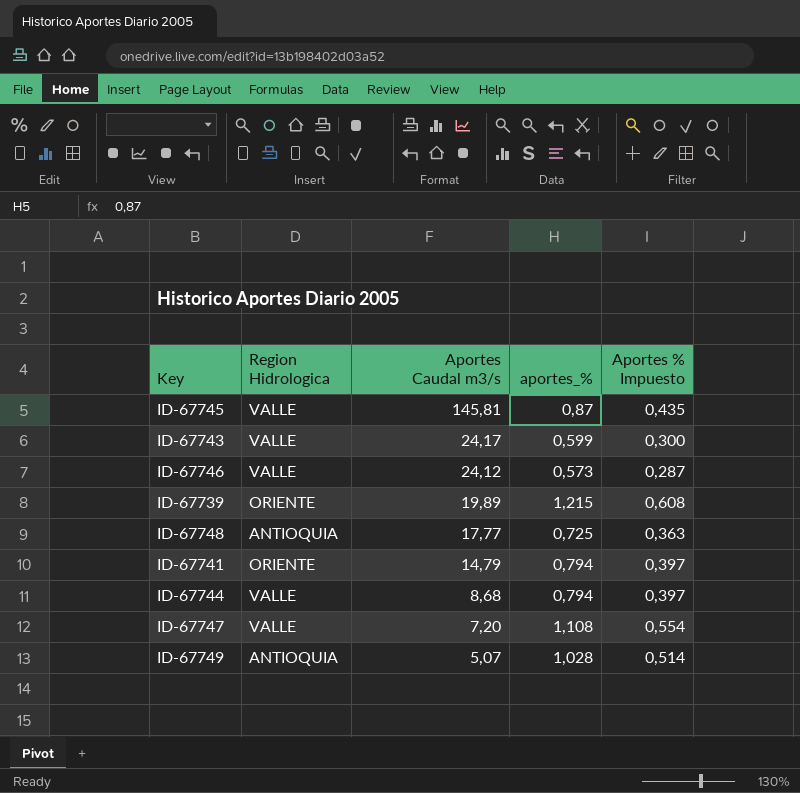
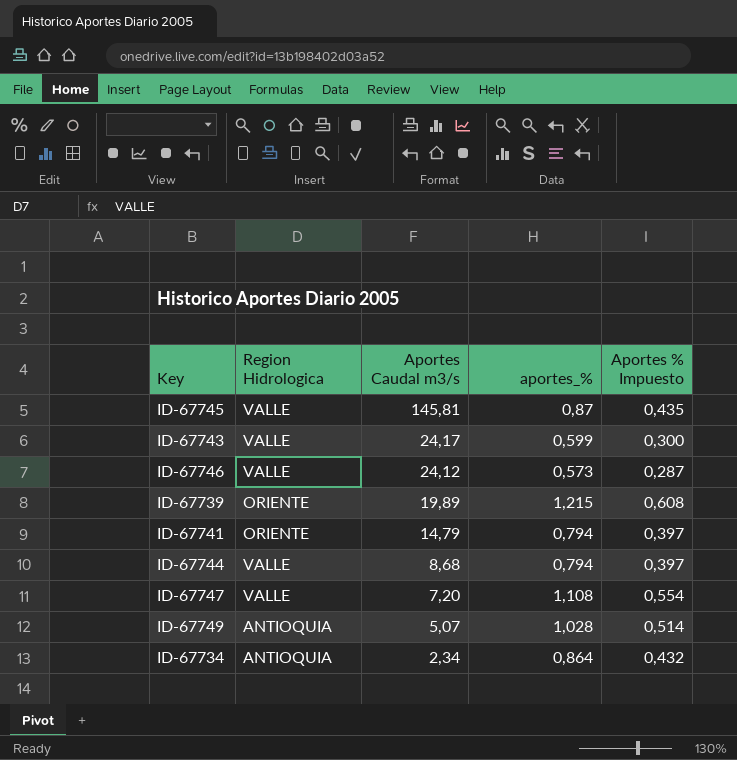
row ID-67748: ANTIOQUIA | 17,77 | 0,725 | 0,363 -> none
row ID-67734: none -> ANTIOQUIA | 2,34 | 0,864 | 0,432

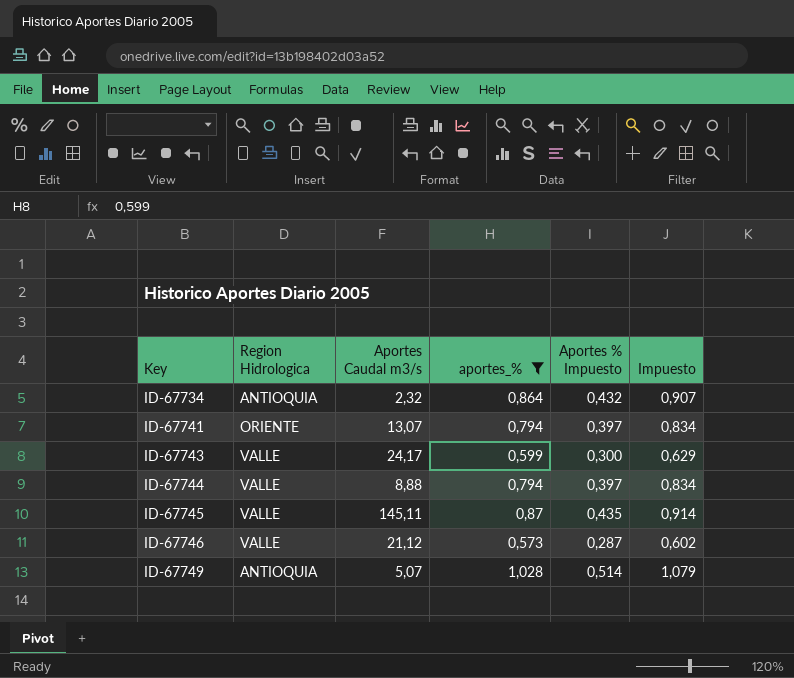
filter: none -> aportes_% <= 1,028
row order: Aportes Caudal m3/s descending -> Key ascending
column Impuesto | formula: none -> [aportes_%] * 1,05
ID-67734 | Aportes Caudal m3/s: 2,34 -> 2,32
ID-67741 | Aportes Caudal m3/s: 14,79 -> 13,07
ID-67744 | Aportes Caudal m3/s: 8,68 -> 8,88
ID-67745 | Aportes Caudal m3/s: 145,81 -> 145,11
ID-67746 | Aportes Caudal m3/s: 24,12 -> 21,12

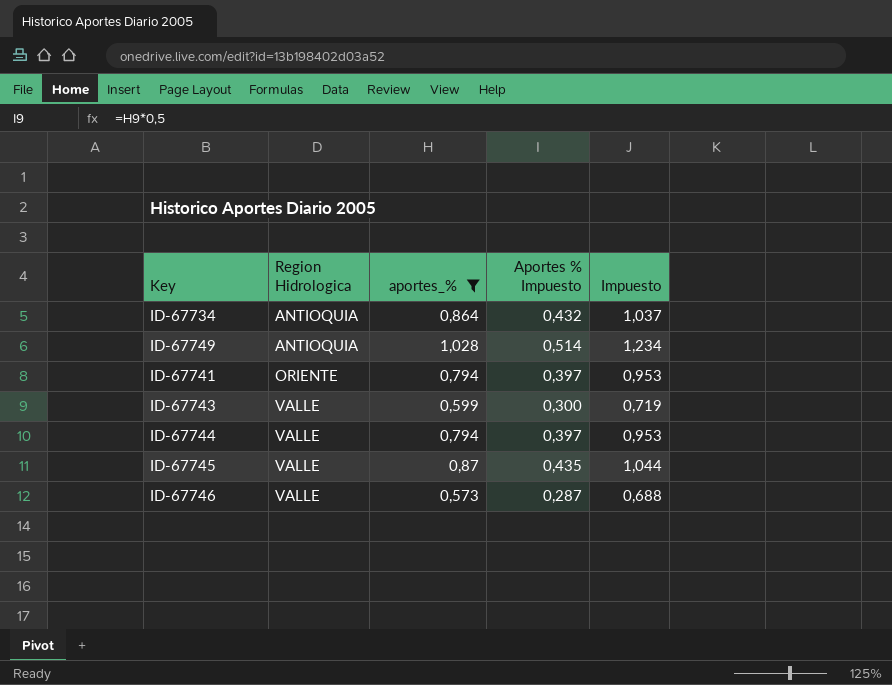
row order: Key ascending -> Region Hidrologica ascending
column Aportes Caudal m3/s | position: 3 -> none
column Impuesto | formula: [aportes_%] * 1,05 -> [aportes_%] * 1,2

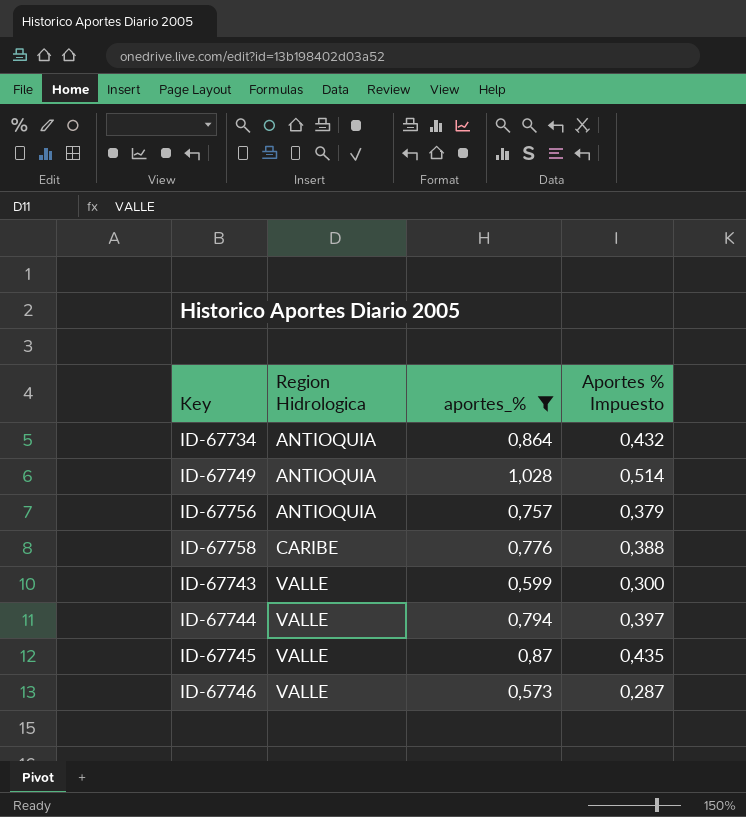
column Impuesto | formula: [aportes_%] * 1,2 -> none
row ID-67741: ORIENTE | 0,794 | 0,397 | 0,953 -> none
row ID-67756: none -> ANTIOQUIA | 0,757 | 0,379
row ID-67758: none -> CARIBE | 0,776 | 0,388

